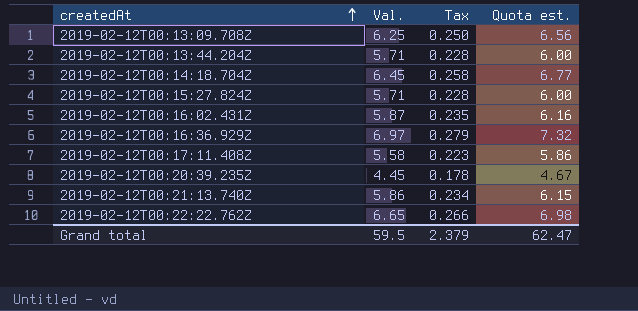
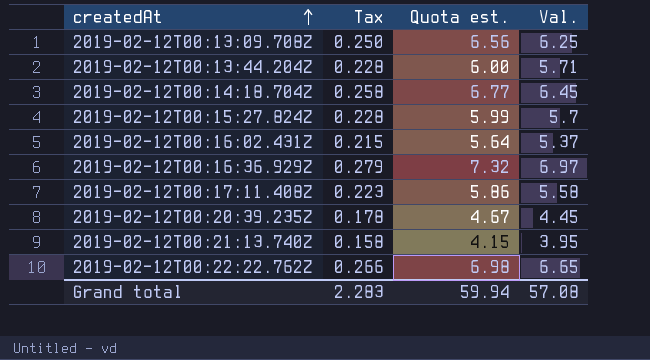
column Val. | position: 2 -> 4
2019-02-12T00:15:27.824Z | Quota est.: 6.00 -> 5.99
2019-02-12T00:15:27.824Z | Val.: 5.71 -> 5.7
2019-02-12T00:16:02.431Z | Tax: 0.235 -> 0.215
2019-02-12T00:16:02.431Z | Quota est.: 6.16 -> 5.64
2019-02-12T00:16:02.431Z | Val.: 5.87 -> 5.37
2019-02-12T00:21:13.740Z | Tax: 0.234 -> 0.158
2019-02-12T00:21:13.740Z | Quota est.: 6.15 -> 4.15
2019-02-12T00:21:13.740Z | Val.: 5.86 -> 3.95
Grand total | Tax: 2.379 -> 2.283
Grand total | Quota est.: 62.47 -> 59.94
Grand total | Val.: 59.5 -> 57.08

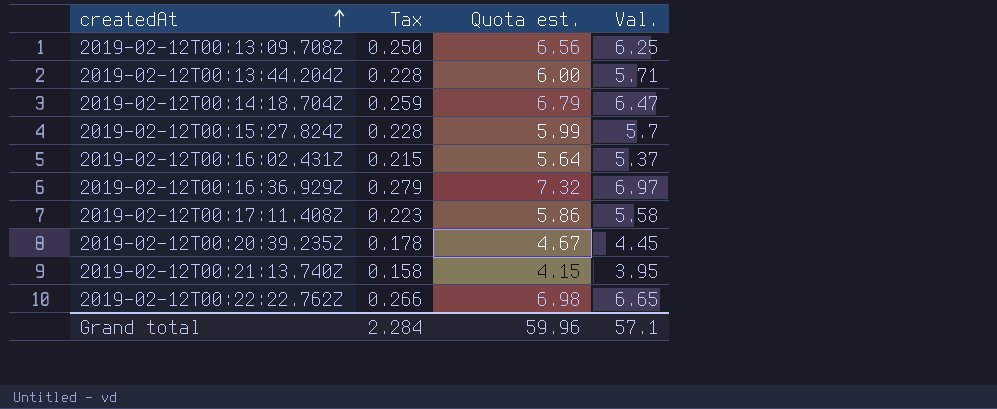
2019-02-12T00:14:18.704Z | Tax: 0.258 -> 0.259
2019-02-12T00:14:18.704Z | Quota est.: 6.77 -> 6.79
2019-02-12T00:14:18.704Z | Val.: 6.45 -> 6.47
Grand total | Tax: 2.283 -> 2.284
Grand total | Quota est.: 59.94 -> 59.96
Grand total | Val.: 57.08 -> 57.1

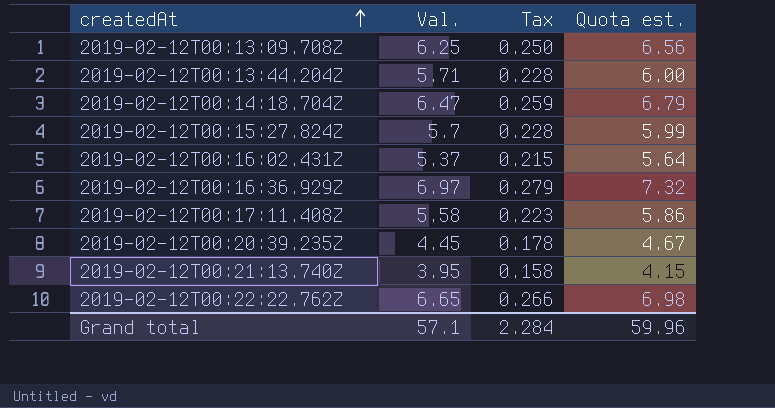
column Val. | position: 4 -> 2

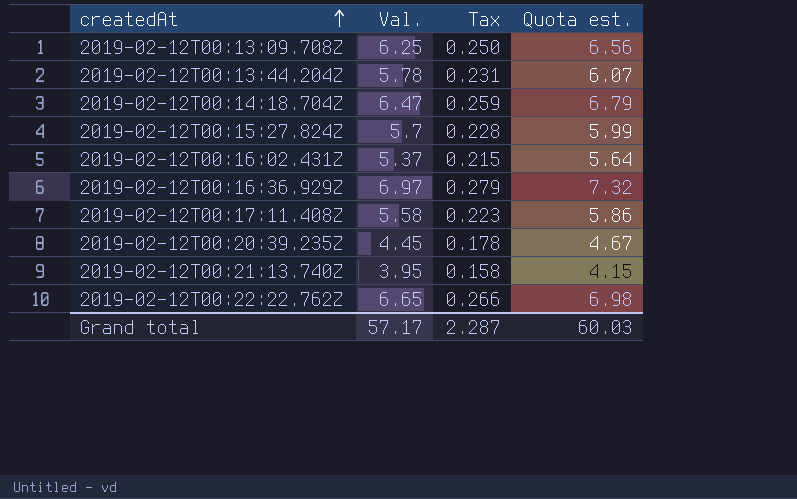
2019-02-12T00:13:44.204Z | Val.: 5.71 -> 5.78
2019-02-12T00:13:44.204Z | Tax: 0.228 -> 0.231
2019-02-12T00:13:44.204Z | Quota est.: 6.00 -> 6.07
Grand total | Val.: 57.1 -> 57.17
Grand total | Tax: 2.284 -> 2.287
Grand total | Quota est.: 59.96 -> 60.03

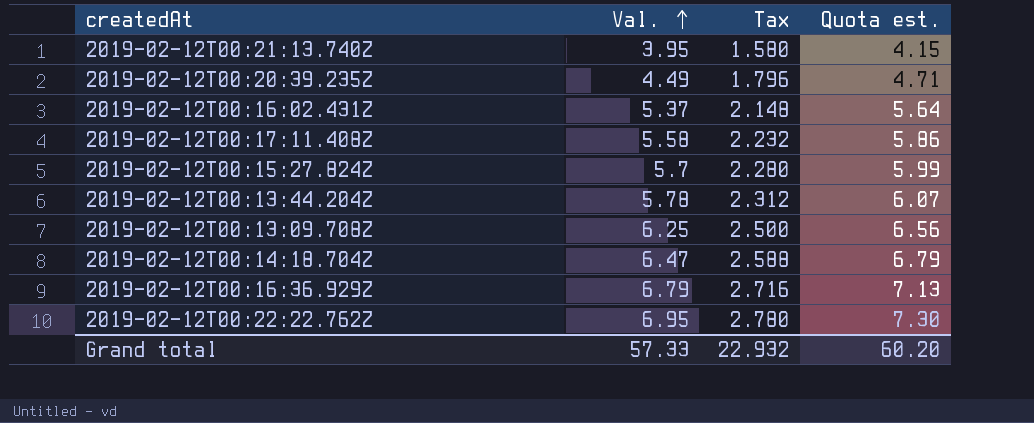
row order: createdAt ascending -> Val. ascending
column Tax | formula: [Val.] * 0.04 -> [Val.] * 0.4
2019-02-12T00:20:39.235Z | Val.: 4.45 -> 4.49
2019-02-12T00:20:39.235Z | Quota est.: 4.67 -> 4.71
2019-02-12T00:16:36.929Z | Val.: 6.97 -> 6.79
2019-02-12T00:16:36.929Z | Quota est.: 7.32 -> 7.13
2019-02-12T00:22:22.762Z | Val.: 6.65 -> 6.95
2019-02-12T00:22:22.762Z | Quota est.: 6.98 -> 7.30
Grand total | Val.: 57.17 -> 57.33
Grand total | Tax: 2.287 -> 22.932
Grand total | Quota est.: 60.03 -> 60.20

